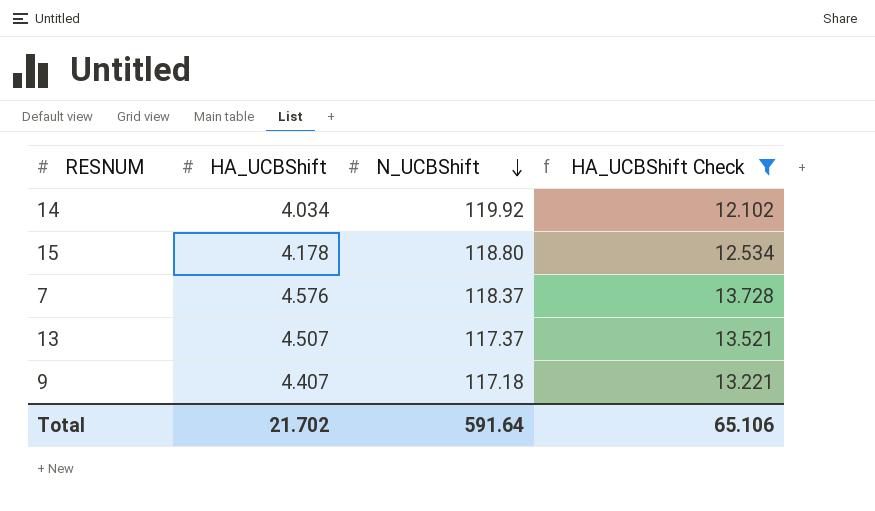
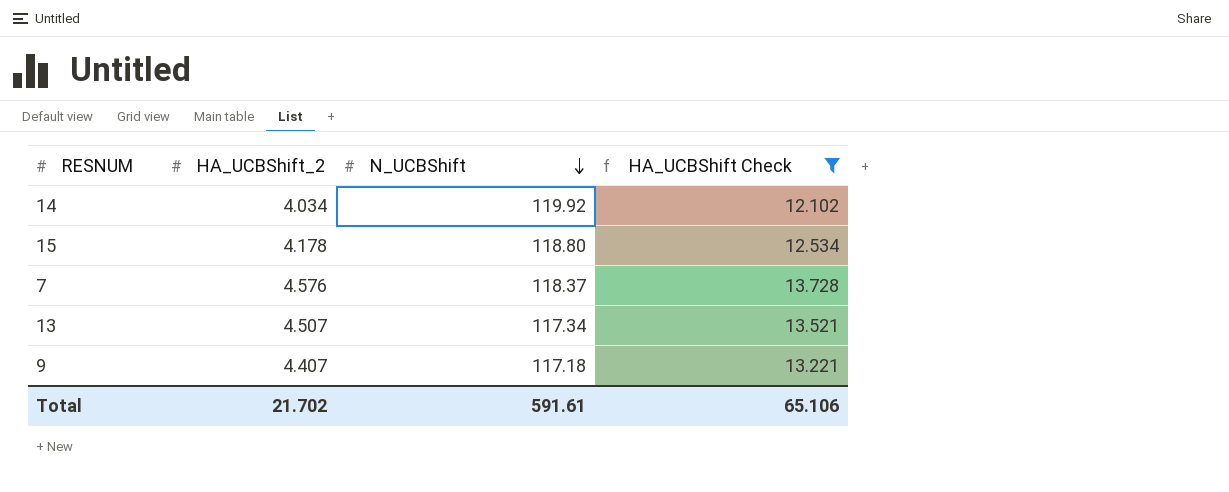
column name: HA_UCBShift -> HA_UCBShift_2
13 | N_UCBShift: 117.37 -> 117.34
Total | N_UCBShift: 591.64 -> 591.61

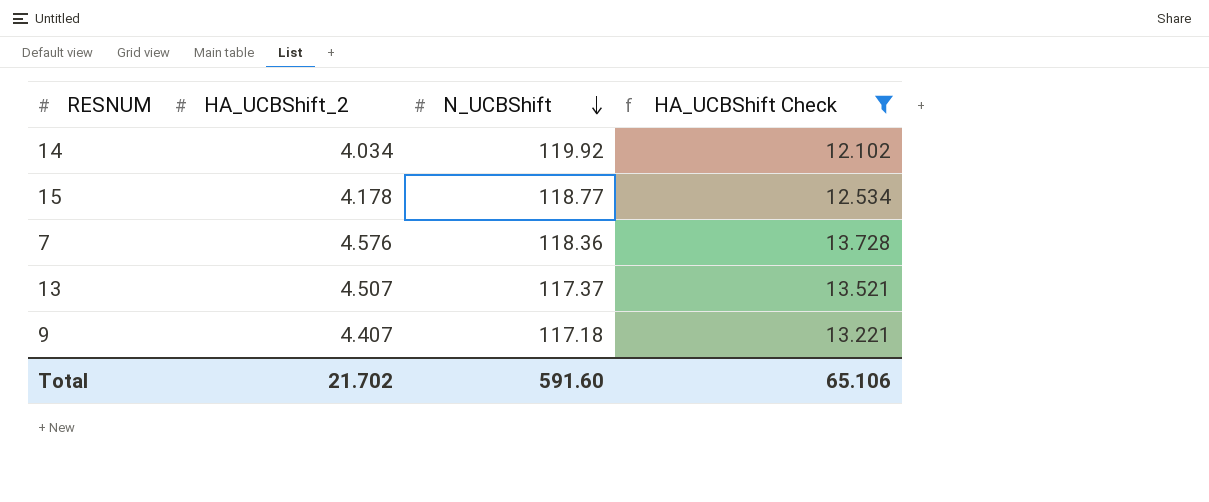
15 | N_UCBShift: 118.80 -> 118.77
7 | N_UCBShift: 118.37 -> 118.36
13 | N_UCBShift: 117.34 -> 117.37
Total | N_UCBShift: 591.61 -> 591.60

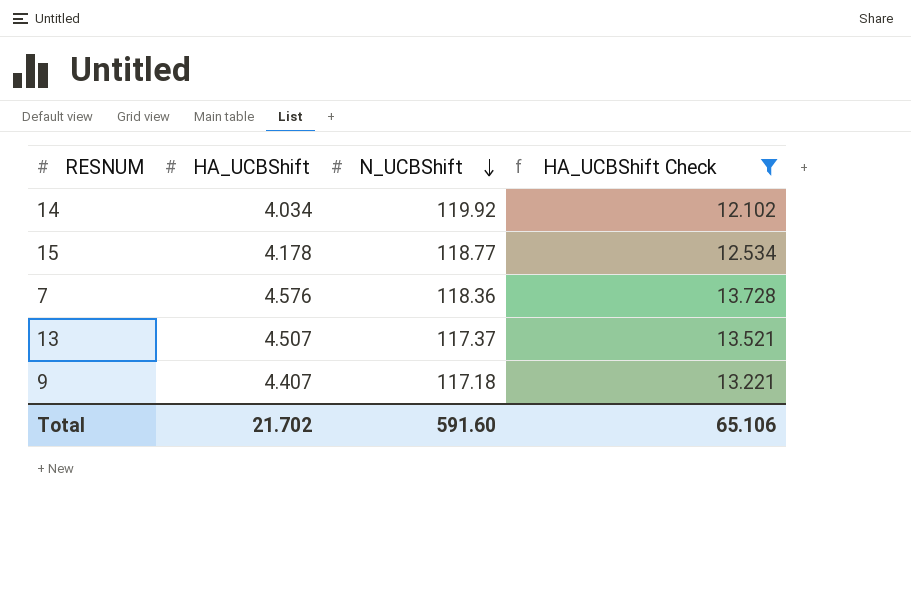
column name: HA_UCBShift_2 -> HA_UCBShift

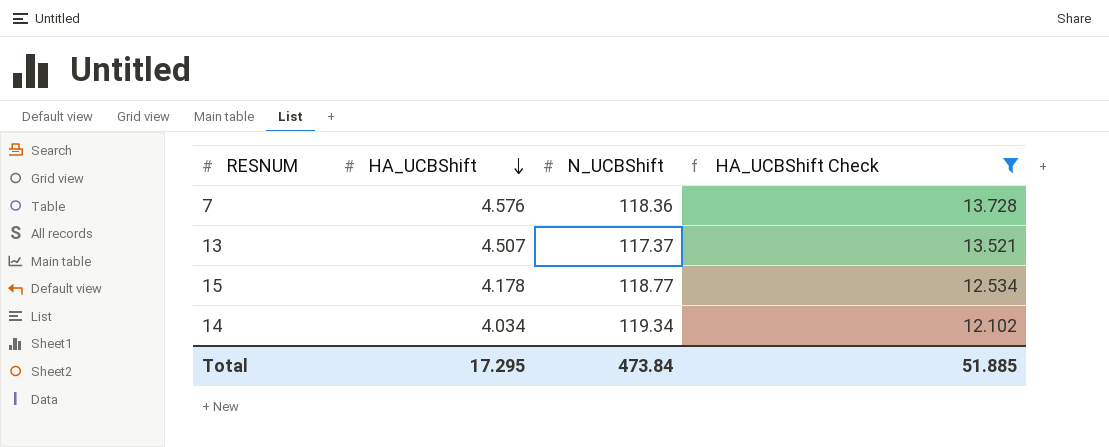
row order: N_UCBShift descending -> HA_UCBShift descending
row 9: 4.407 | 117.18 | 13.221 -> none
14 | N_UCBShift: 119.92 -> 119.34
Total | HA_UCBShift: 21.702 -> 17.295
Total | N_UCBShift: 591.60 -> 473.84
Total | HA_UCBShift Check: 65.106 -> 51.885

